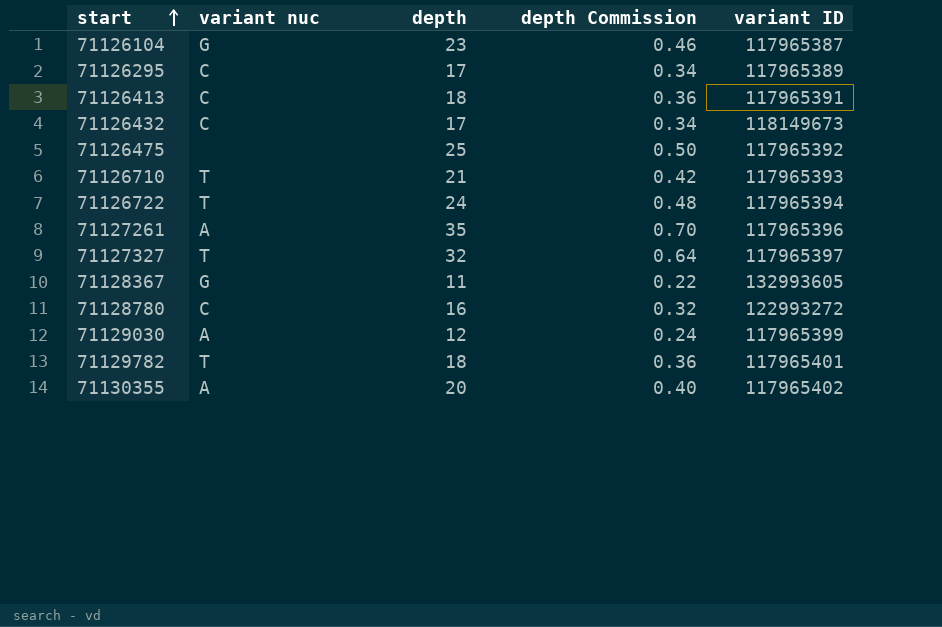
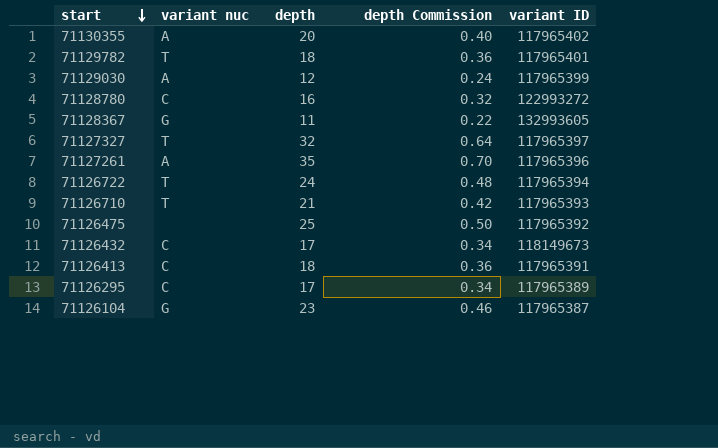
row order: start ascending -> start descending

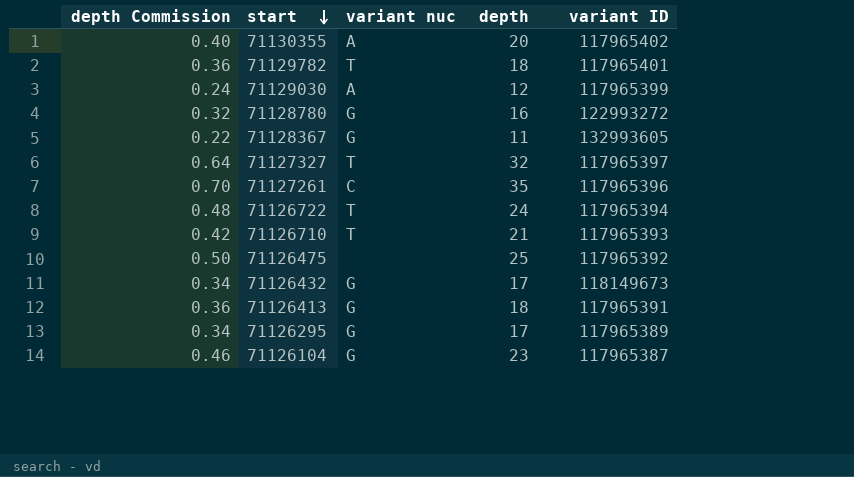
column depth Commission | position: 4 -> 1
71128780 | variant nuc: C -> G
71127261 | variant nuc: A -> C
71126432 | variant nuc: C -> G
71126413 | variant nuc: C -> G
71126295 | variant nuc: C -> G

